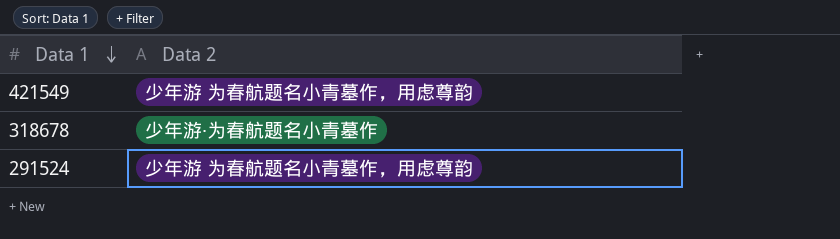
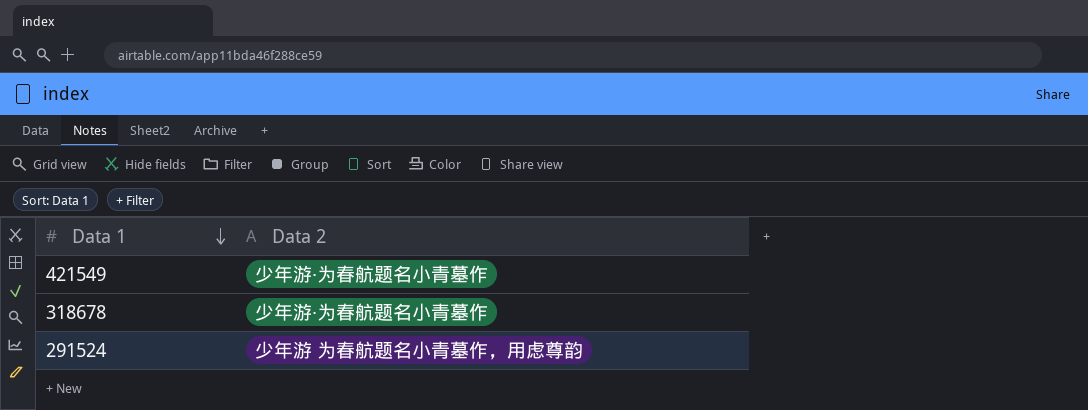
421549 | Data 2: 少年游 为春航题名小青墓作，用虑尊韵 -> 少年游·为春航题名小青墓作

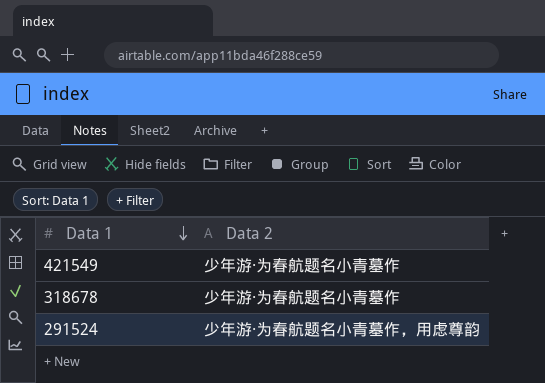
291524 | Data 2: 少年游 为春航题名小青墓作，用虑尊韵 -> 少年游·为春航题名小青墓作，用虑尊韵

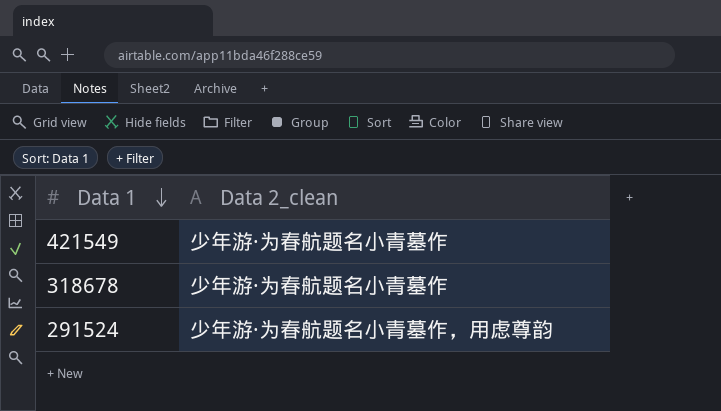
column name: Data 2 -> Data 2_clean

